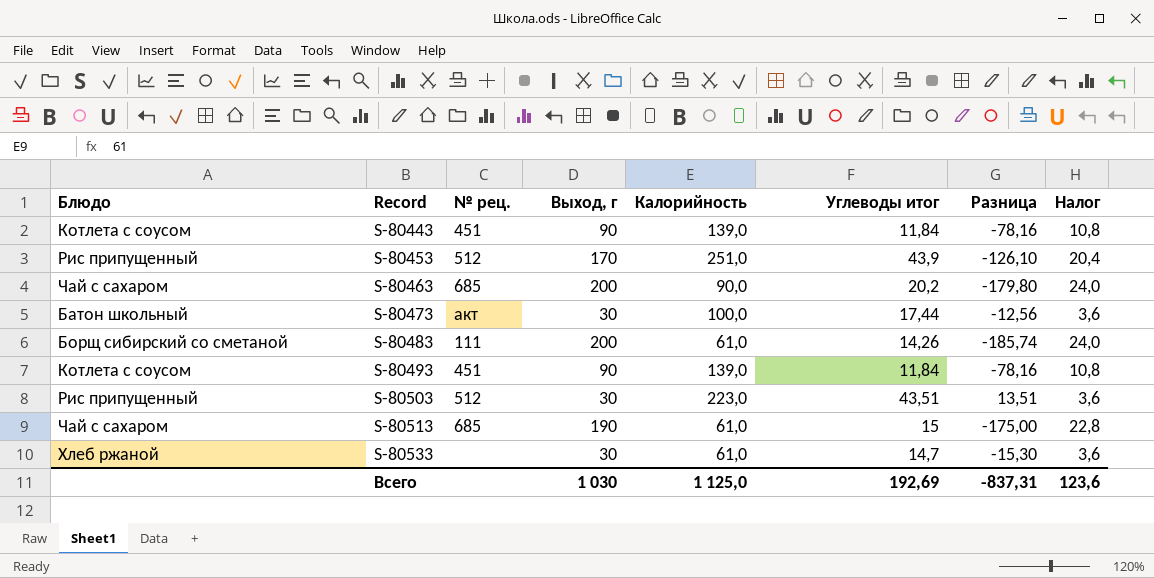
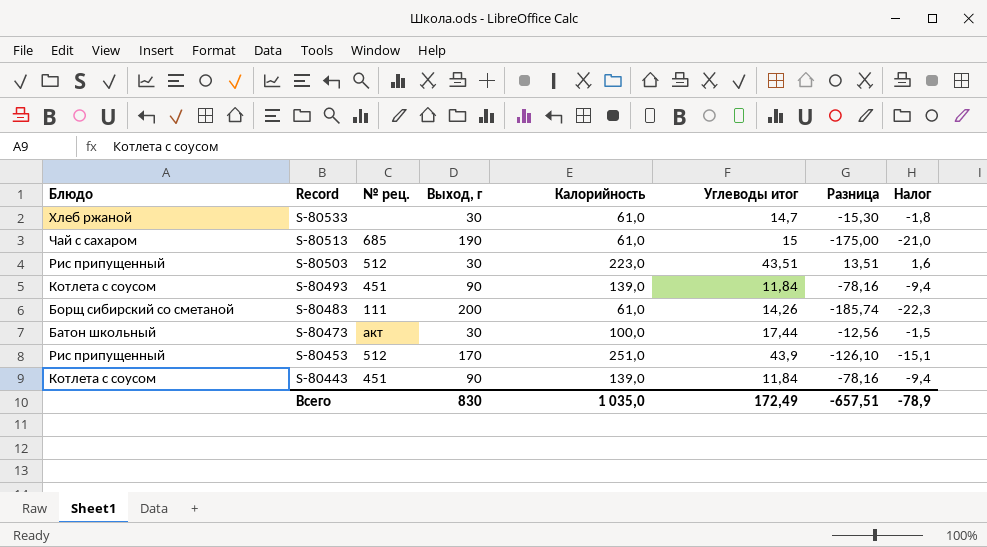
row order: Record ascending -> Record descending
column Налог | formula: [Выход, г] * 0,12 -> [Разница] * 0,12
row S-80463: Чай с сахаром | 685 | 200 | 90,0 | 20,2 | -179,80 | 24,0 -> none
Всего | Выход, г: 1 030 -> 830
Всего | Калорийность: 1 125,0 -> 1 035,0
Всего | Углеводы итог: 192,69 -> 172,49
Всего | Разница: -837,31 -> -657,51
Всего | Налог: 123,6 -> -78,9

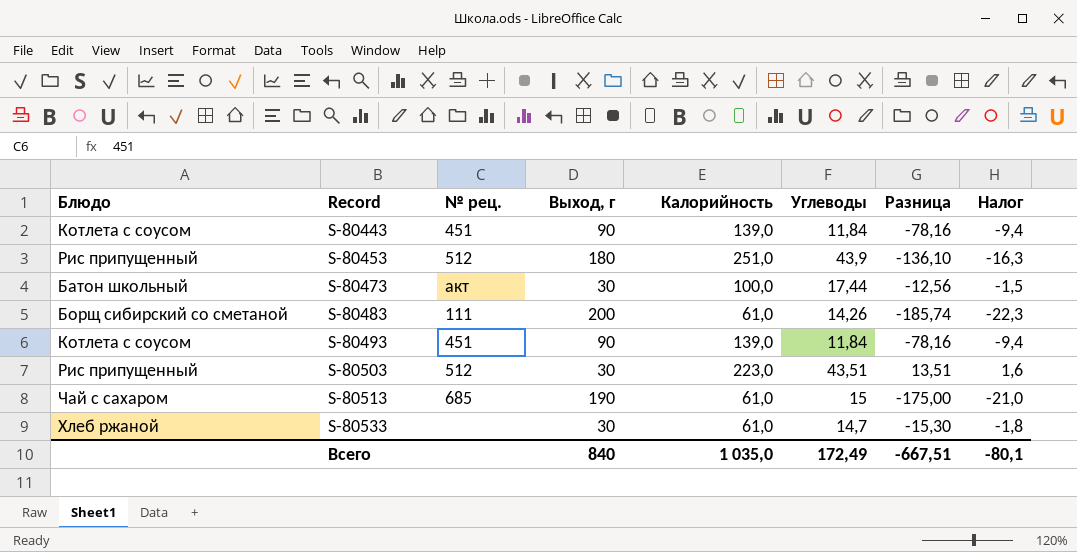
row order: Record descending -> Record ascending
column name: Углеводы итог -> Углеводы
S-80453 | Выход, г: 170 -> 180
S-80453 | Разница: -126,10 -> -136,10
S-80453 | Налог: -15,1 -> -16,3
Всего | Выход, г: 830 -> 840
Всего | Разница: -657,51 -> -667,51
Всего | Налог: -78,9 -> -80,1

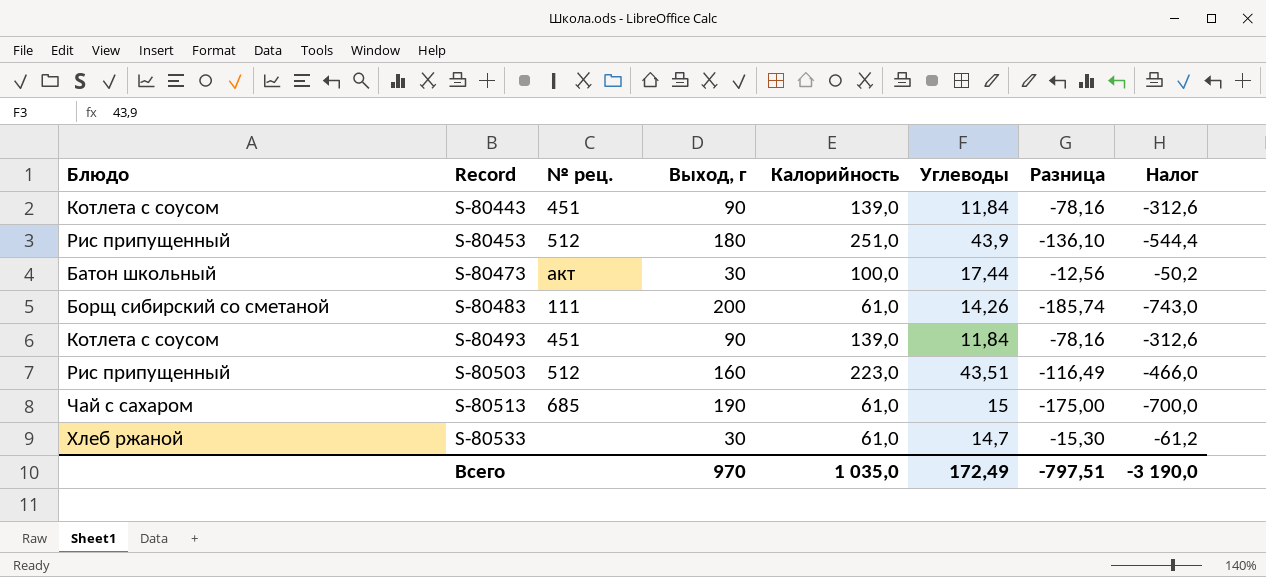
column Налог | formula: [Разница] * 0,12 -> [Разница] * 4
S-80503 | Выход, г: 30 -> 160
S-80503 | Разница: 13,51 -> -116,49
Всего | Выход, г: 840 -> 970
Всего | Разница: -667,51 -> -797,51
Всего | Налог: -80,1 -> -3 190,0

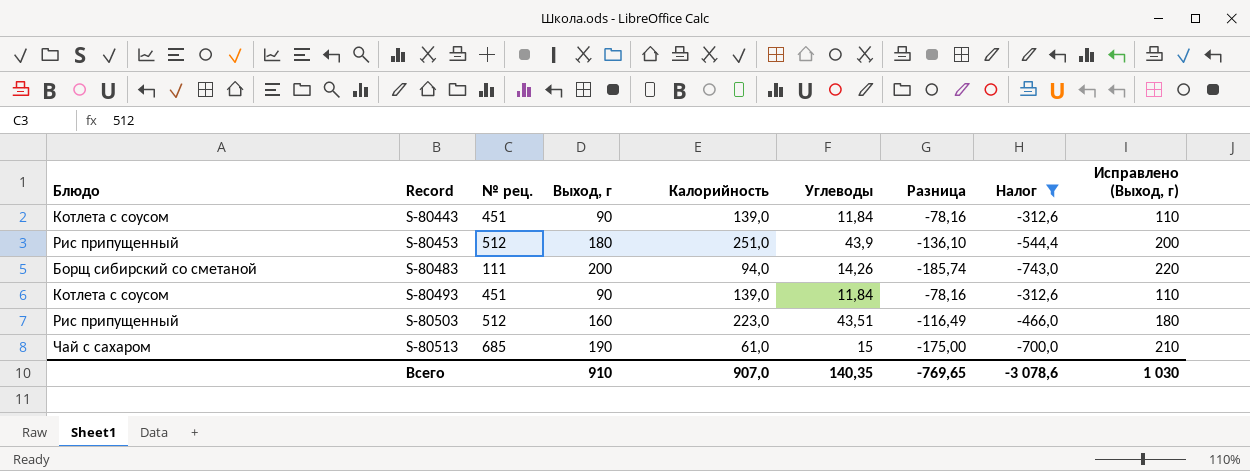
filter: none -> Налог <= -312,6
column Исправлено (Выход, г) | formula: none -> [Выход, г] + 20
S-80483 | Калорийность: 61,0 -> 94,0
Всего | Выход, г: 970 -> 910
Всего | Калорийность: 1 035,0 -> 907,0
Всего | Углеводы: 172,49 -> 140,35
Всего | Разница: -797,51 -> -769,65
Всего | Налог: -3 190,0 -> -3 078,6

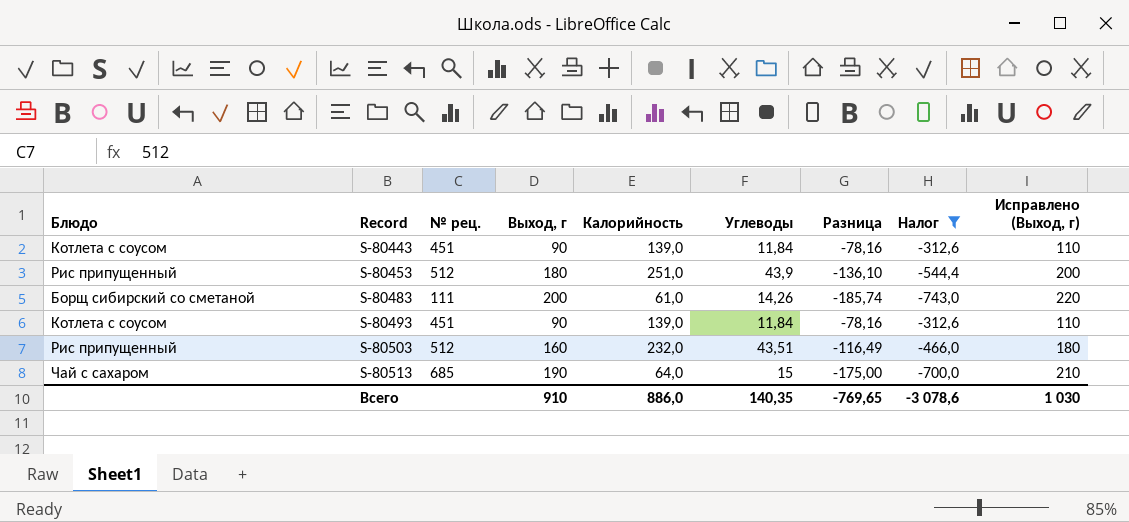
S-80483 | Калорийность: 94,0 -> 61,0
S-80503 | Калорийность: 223,0 -> 232,0
S-80513 | Калорийность: 61,0 -> 64,0
Всего | Калорийность: 907,0 -> 886,0

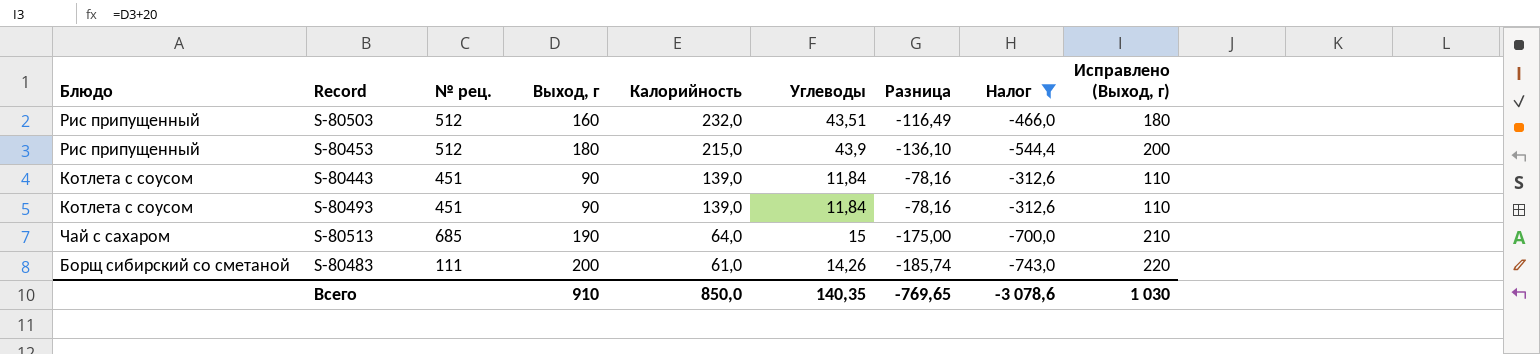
row order: Record ascending -> Калорийность descending
S-80453 | Калорийность: 251,0 -> 215,0
Всего | Калорийность: 886,0 -> 850,0

